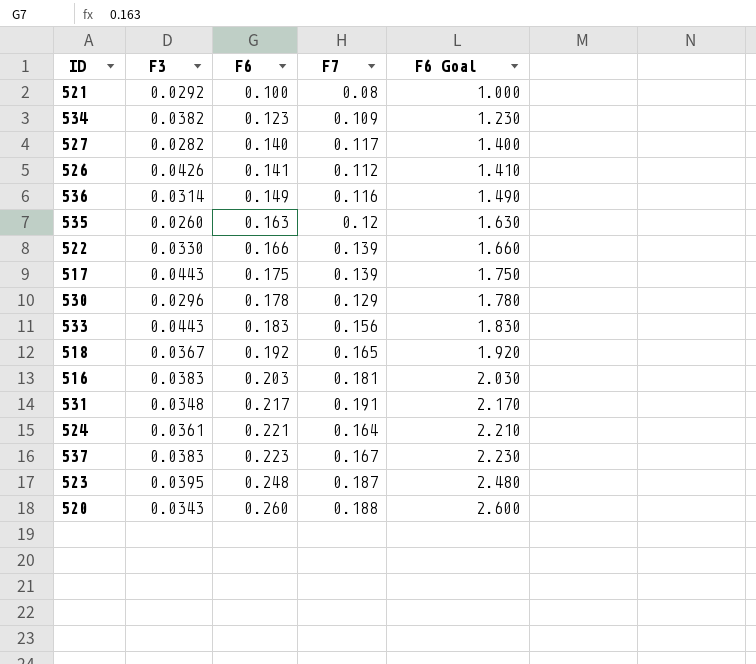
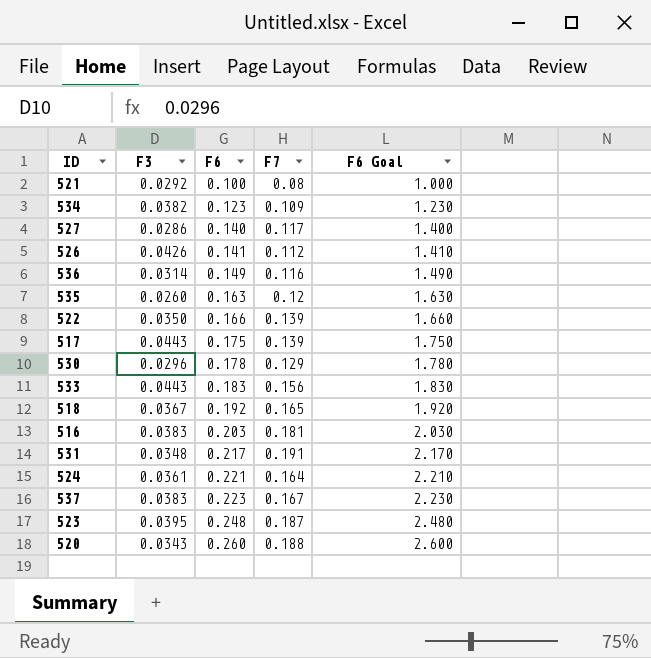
527 | F3: 0.0282 -> 0.0286
522 | F3: 0.0330 -> 0.0350

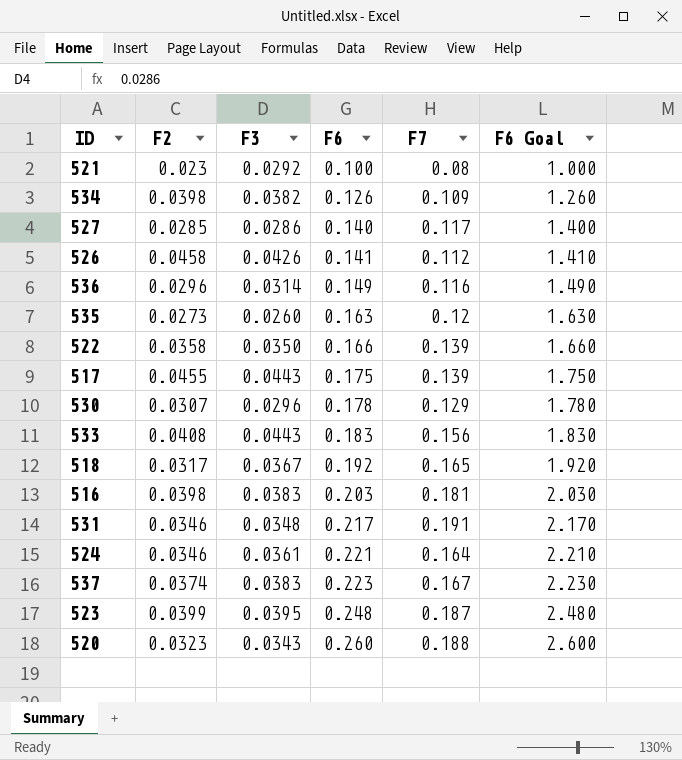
column F2 | position: none -> 2
534 | F6: 0.123 -> 0.126
534 | F6 Goal: 1.230 -> 1.260

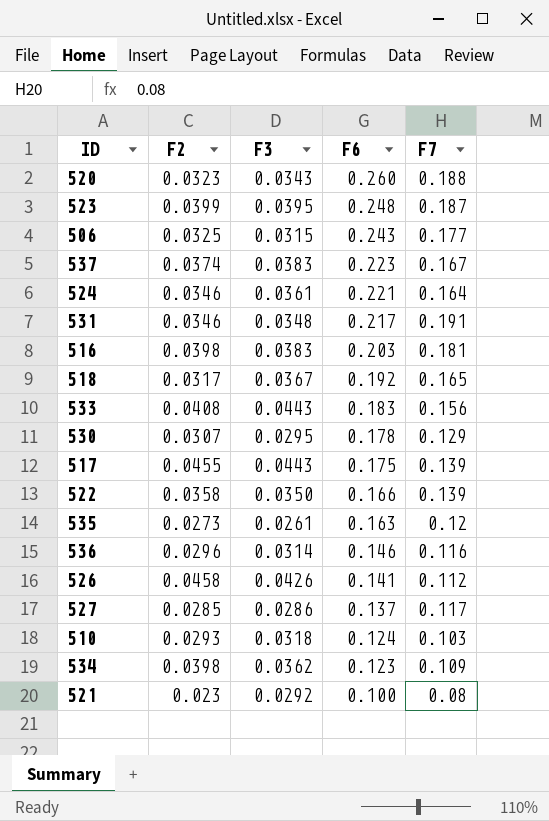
row order: F6 ascending -> F6 descending
column F6 Goal | formula: [F6] * 10 -> none
row 506: none -> 0.0325 | 0.0315 | 0.243 | 0.177
530 | F3: 0.0296 -> 0.0295
535 | F3: 0.0260 -> 0.0261
536 | F6: 0.149 -> 0.146
527 | F6: 0.140 -> 0.137
row 510: none -> 0.0293 | 0.0318 | 0.124 | 0.103
534 | F3: 0.0382 -> 0.0362
534 | F6: 0.126 -> 0.123

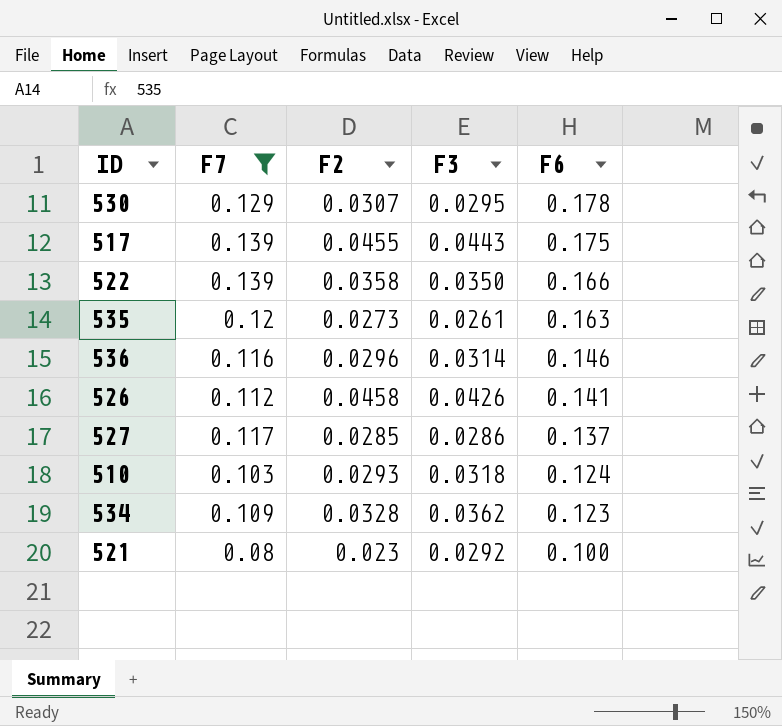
filter: none -> F7 <= 0.139
column F7 | position: 5 -> 2
534 | F2: 0.0398 -> 0.0328

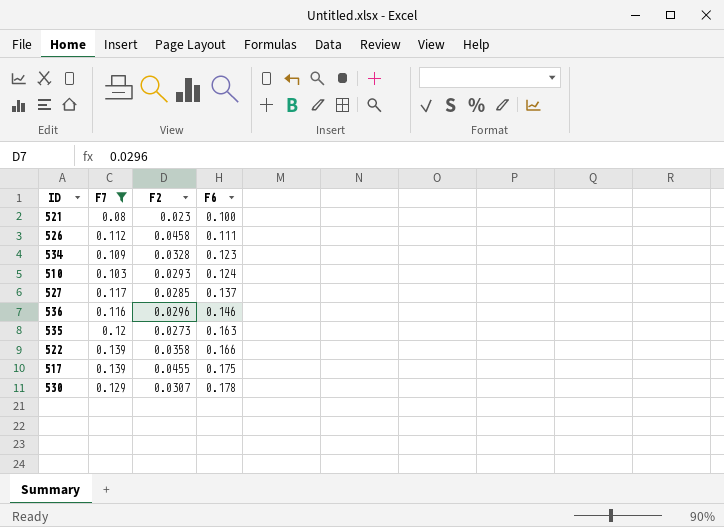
row order: F6 descending -> F6 ascending
column F3 | position: 4 -> none
526 | F6: 0.141 -> 0.111

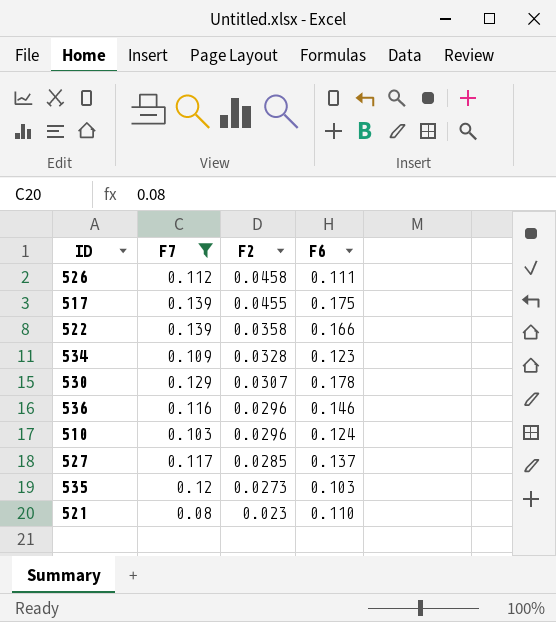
row order: F6 ascending -> F2 descending
510 | F2: 0.0293 -> 0.0296
535 | F6: 0.163 -> 0.103
521 | F6: 0.100 -> 0.110

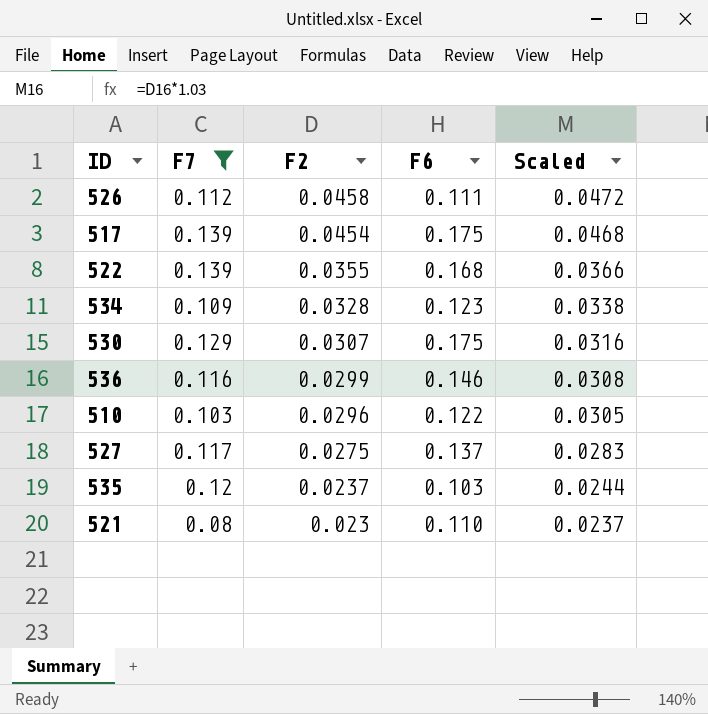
column Scaled | formula: none -> [F2] * 1.03
517 | F2: 0.0455 -> 0.0454
522 | F2: 0.0358 -> 0.0355
522 | F6: 0.166 -> 0.168
530 | F6: 0.178 -> 0.175
536 | F2: 0.0296 -> 0.0299
510 | F6: 0.124 -> 0.122
527 | F2: 0.0285 -> 0.0275
535 | F2: 0.0273 -> 0.0237

